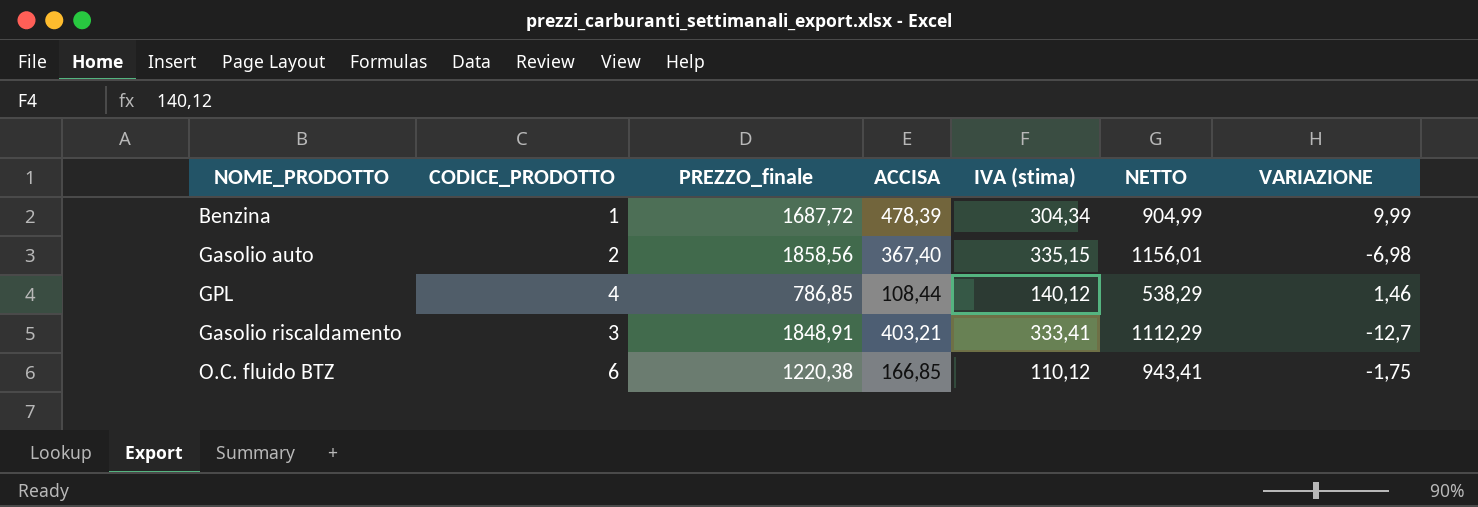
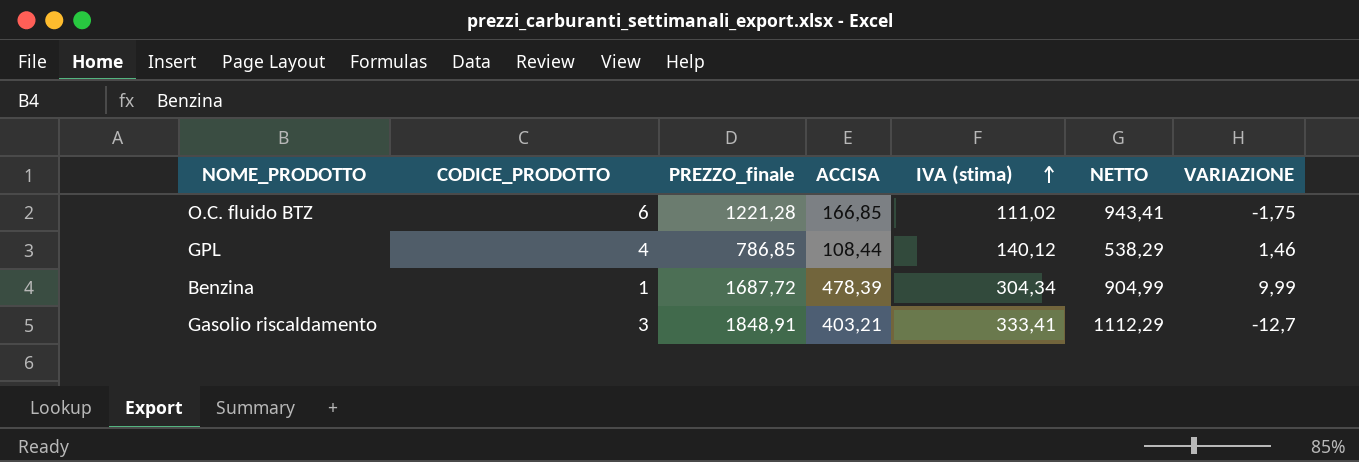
row order: none -> IVA (stima) ascending
row Gasolio auto: 2 | 1858,56 | 367,40 | 335,15 | 1156,01 | -6,98 -> none
O.C. fluido BTZ | PREZZO_finale: 1220,38 -> 1221,28
O.C. fluido BTZ | IVA (stima): 110,12 -> 111,02

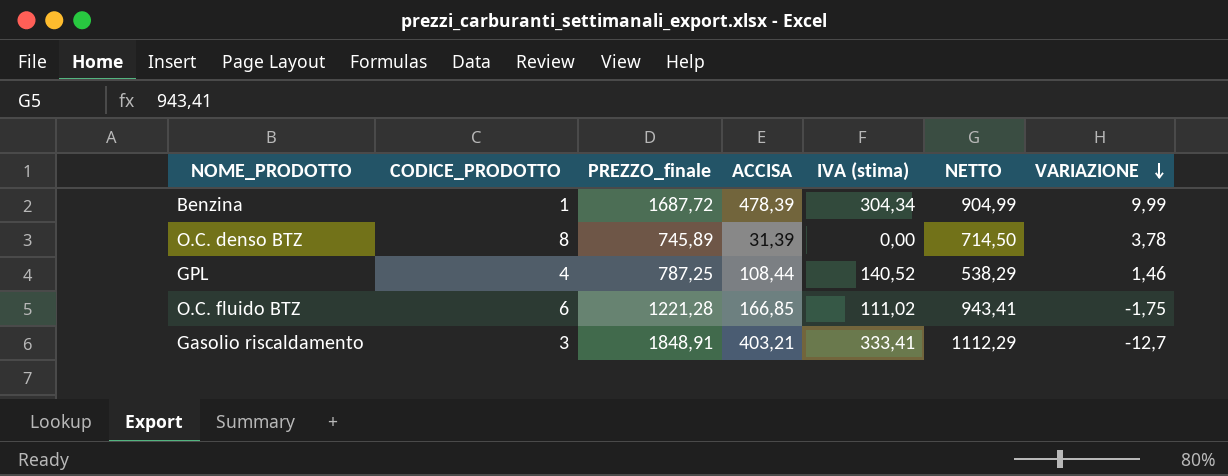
row order: IVA (stima) ascending -> VARIAZIONE descending
row O.C. denso BTZ: none -> 8 | 745,89 | 31,39 | 0,00 | 714,50 | 3,78
GPL | PREZZO_finale: 786,85 -> 787,25
GPL | IVA (stima): 140,12 -> 140,52

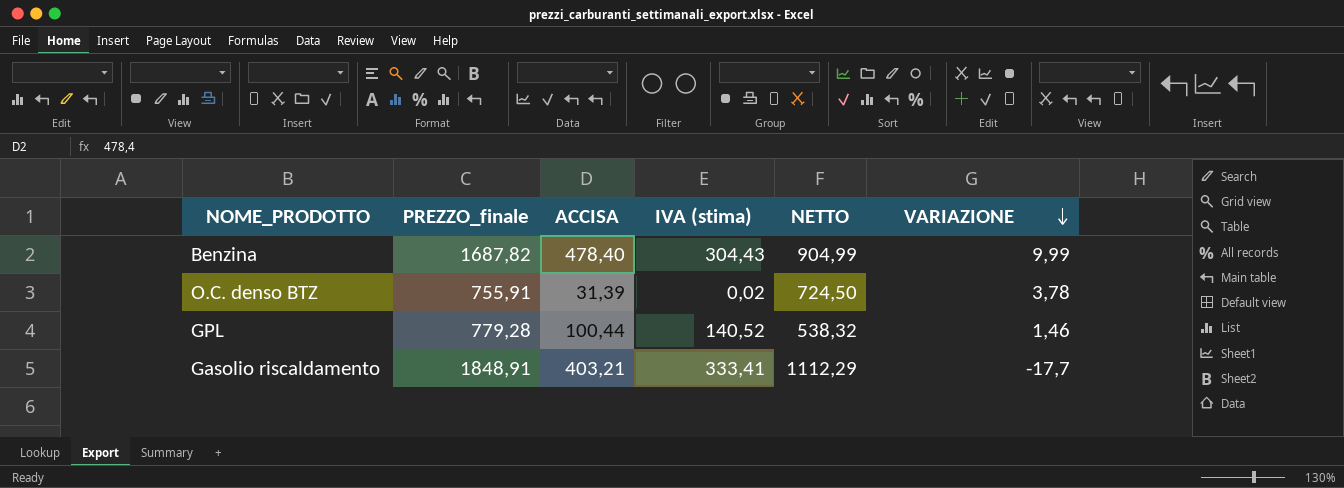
column CODICE_PRODOTTO | position: 2 -> none
row O.C. fluido BTZ: 6 | 1221,28 | 166,85 | 111,02 | 943,41 | -1,75 -> none
Benzina | PREZZO_finale: 1687,72 -> 1687,82
Benzina | ACCISA: 478,39 -> 478,40
Benzina | IVA (stima): 304,34 -> 304,43
O.C. denso BTZ | PREZZO_finale: 745,89 -> 755,91
O.C. denso BTZ | IVA (stima): 0,00 -> 0,02
O.C. denso BTZ | NETTO: 714,50 -> 724,50
GPL | PREZZO_finale: 787,25 -> 779,28
GPL | ACCISA: 108,44 -> 100,44
GPL | NETTO: 538,29 -> 538,32
Gasolio riscaldamento | VARIAZIONE: -12,7 -> -17,7

